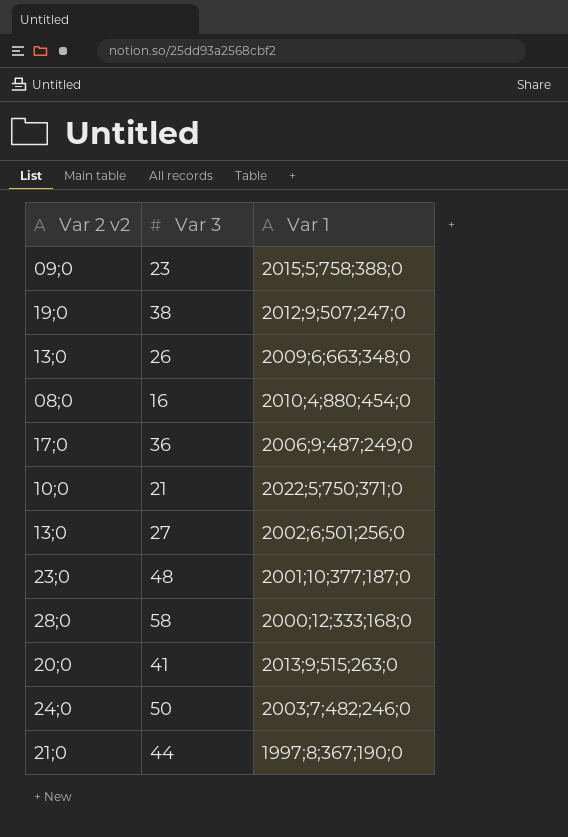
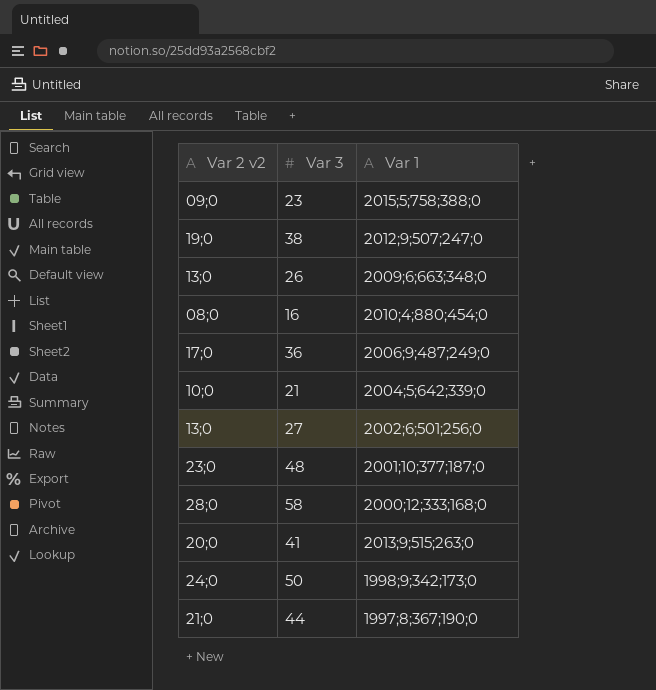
21 | Var 1: 2022;5;750;371;0 -> 2004;5;642;339;0
50 | Var 1: 2003;7;482;246;0 -> 1998;9;342;173;0

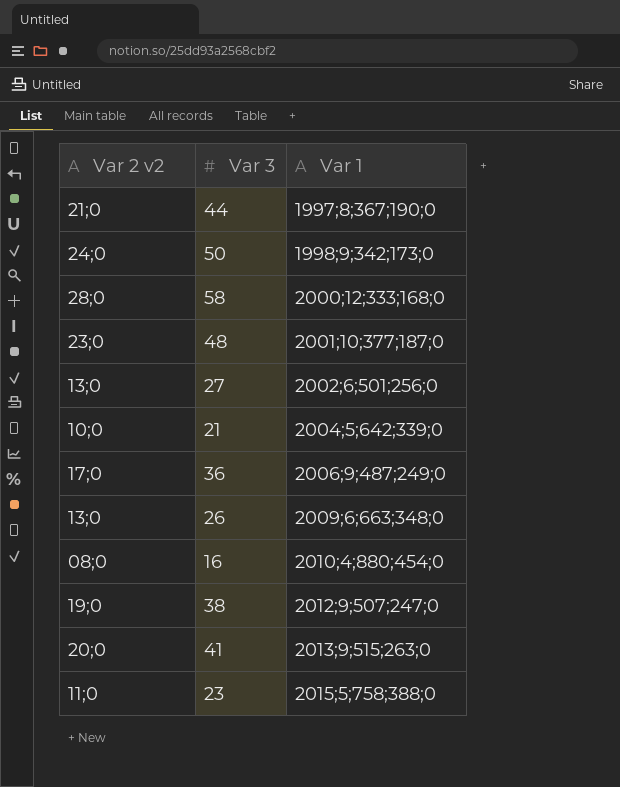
row order: none -> Var 1 ascending
23 | Var 2 v2: 09;0 -> 11;0

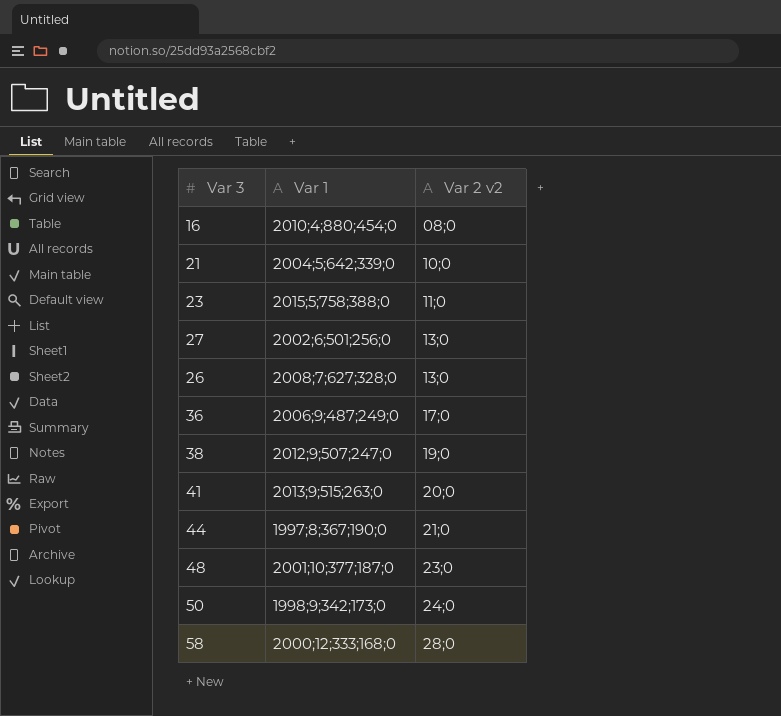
row order: Var 1 ascending -> Var 2 v2 ascending
column Var 2 v2 | position: 1 -> 3
26 | Var 1: 2009;6;663;348;0 -> 2008;7;627;328;0

